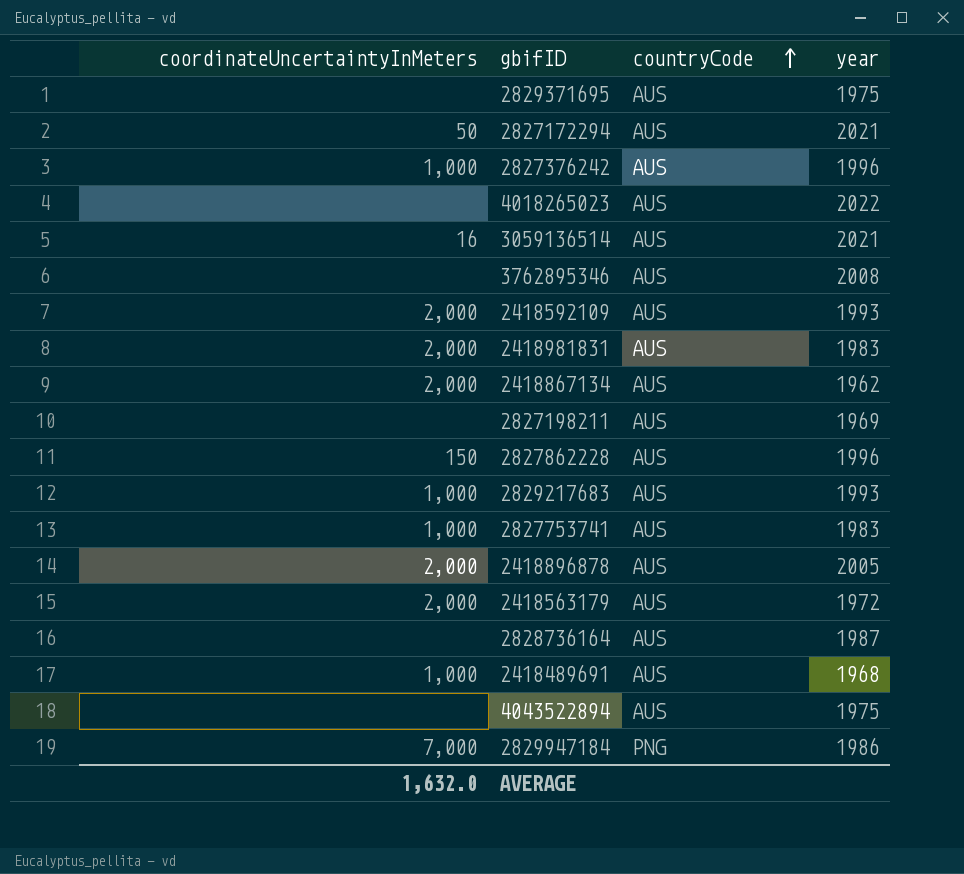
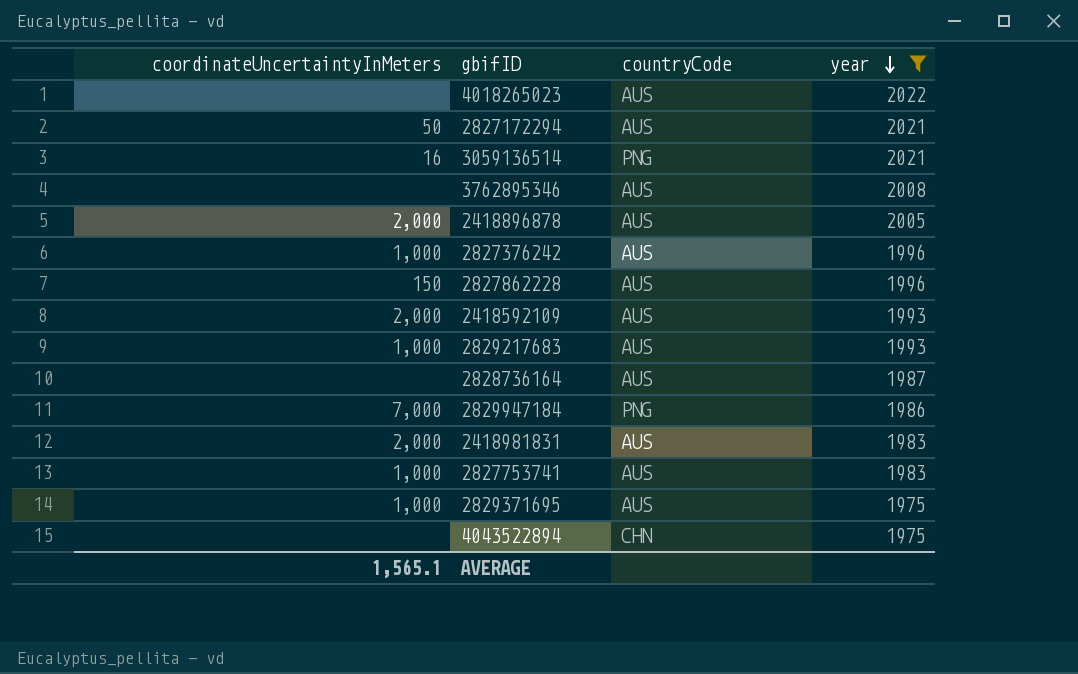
filter: none -> year >= 1975
row order: countryCode ascending -> year descending
3059136514 | countryCode: AUS -> PNG
2829371695 | coordinateUncertaintyInMeters: none -> 1,000
4043522894 | countryCode: AUS -> CHN
AVERAGE | coordinateUncertaintyInMeters: 1,632.0 -> 1,565.1

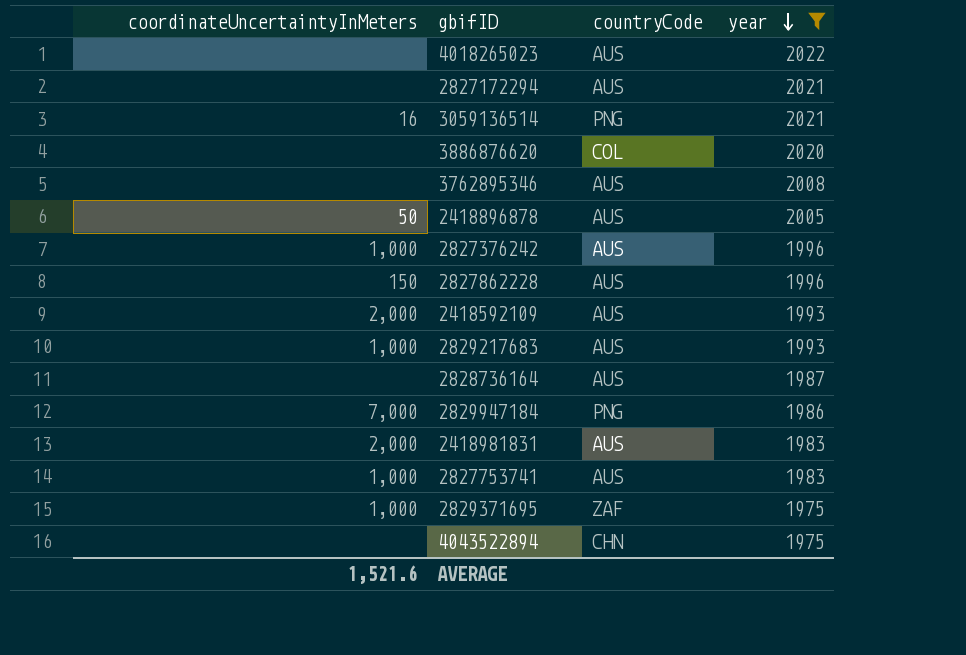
2827172294 | coordinateUncertaintyInMeters: 50 -> none
row 3886876620: none -> none | COL | 2020
2418896878 | coordinateUncertaintyInMeters: 2,000 -> 50
2829371695 | countryCode: AUS -> ZAF
AVERAGE | coordinateUncertaintyInMeters: 1,565.1 -> 1,521.6

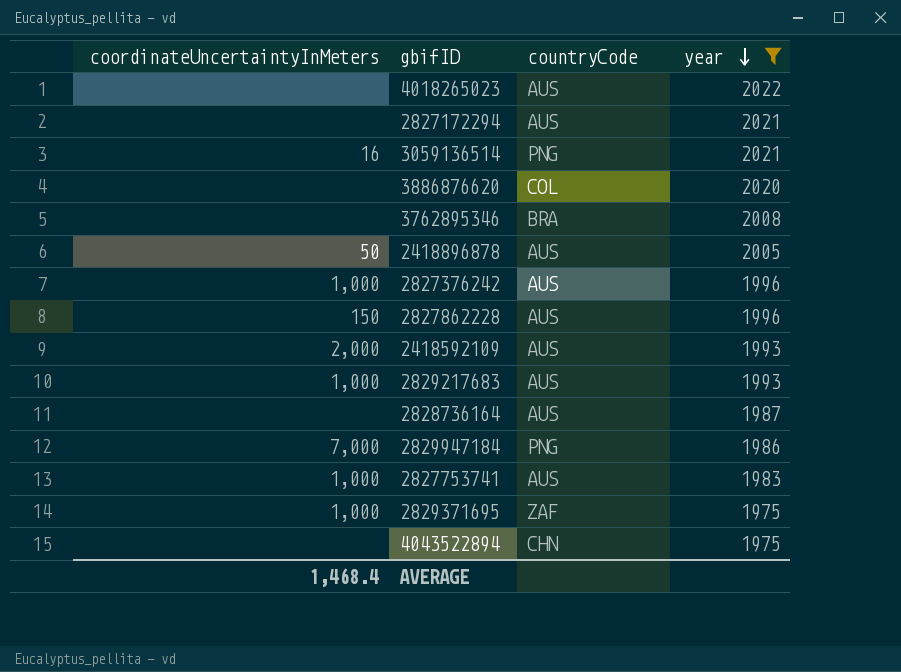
row 2418981831: 2,000 | AUS | 1983 -> none
3762895346 | countryCode: AUS -> BRA
AVERAGE | coordinateUncertaintyInMeters: 1,521.6 -> 1,468.4

